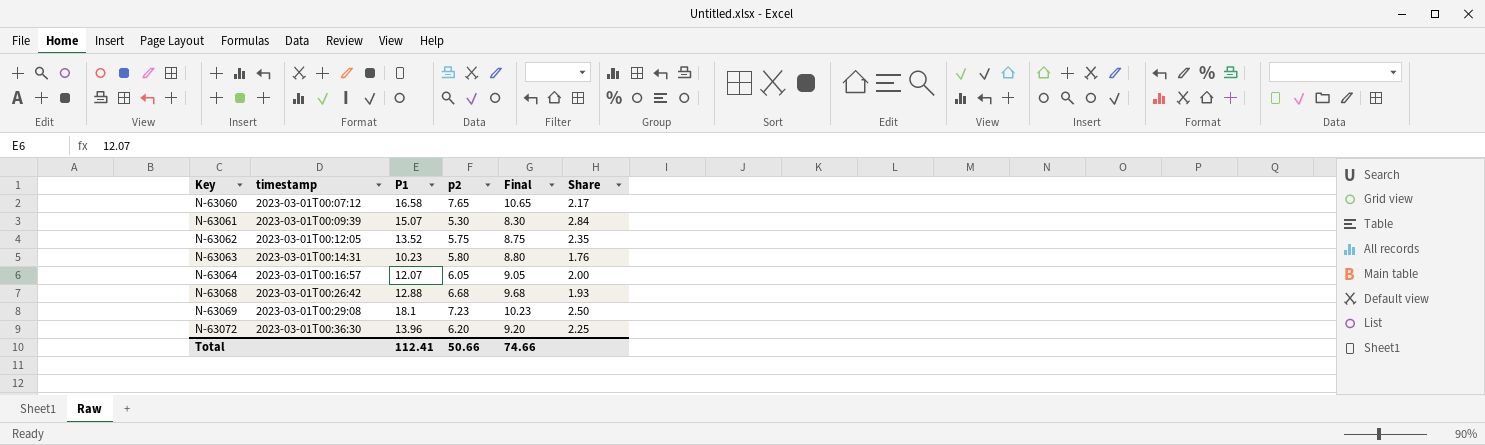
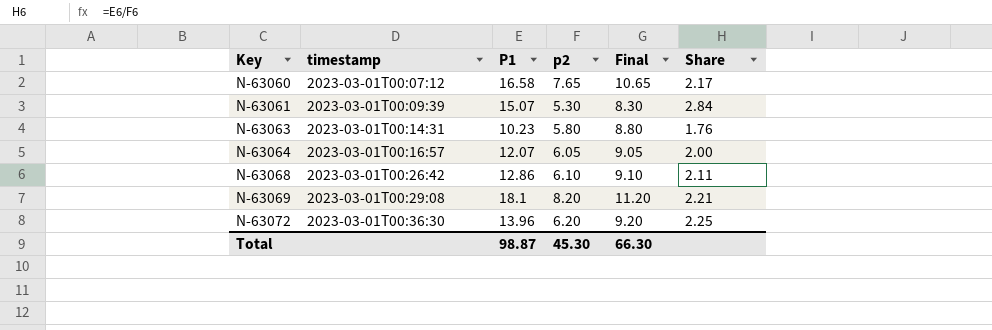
row N-63062: 2023-03-01T00:12:05 | 13.52 | 5.75 | 8.75 | 2.35 -> none
N-63068 | P1: 12.88 -> 12.86
N-63068 | p2: 6.68 -> 6.10
N-63068 | Final: 9.68 -> 9.10
N-63068 | Share: 1.93 -> 2.11
N-63069 | p2: 7.23 -> 8.20
N-63069 | Final: 10.23 -> 11.20
N-63069 | Share: 2.50 -> 2.21
Total | P1: 112.41 -> 98.87
Total | p2: 50.66 -> 45.30
Total | Final: 74.66 -> 66.30

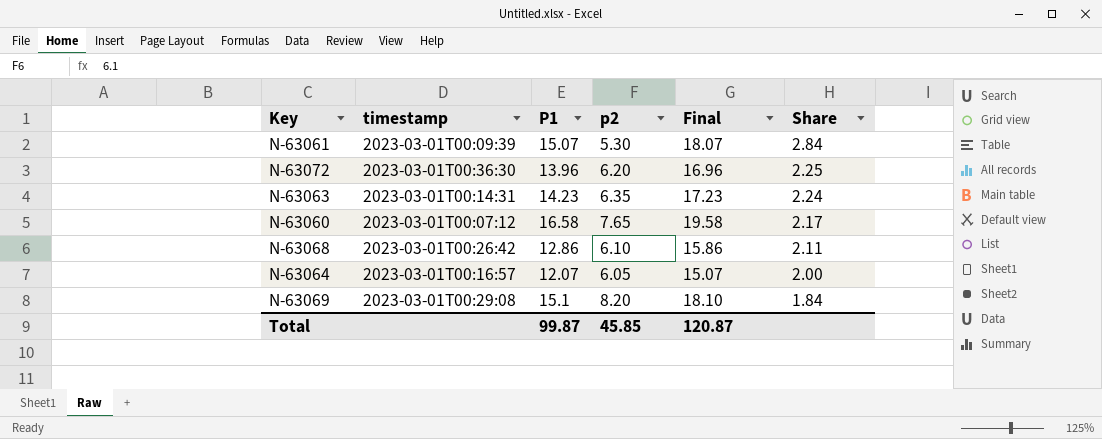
row order: Key ascending -> Share descending
column Final | formula: [p2] + 3 -> [P1] + 3
N-63063 | P1: 10.23 -> 14.23
N-63063 | p2: 5.80 -> 6.35
N-63063 | Share: 1.76 -> 2.24
N-63069 | P1: 18.1 -> 15.1
N-63069 | Share: 2.21 -> 1.84
Total | P1: 98.87 -> 99.87
Total | p2: 45.30 -> 45.85
Total | Final: 66.30 -> 120.87

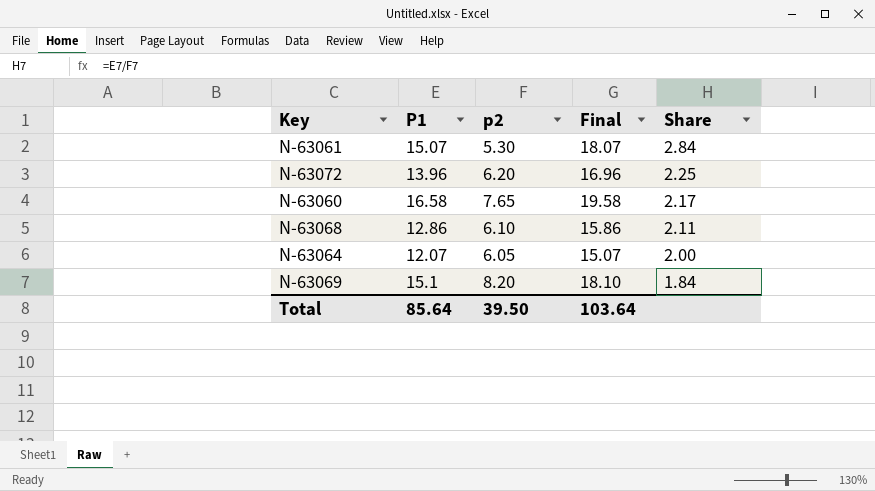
column timestamp | position: 2 -> none
row N-63063: 2023-03-01T00:14:31 | 14.23 | 6.35 | 17.23 | 2.24 -> none
Total | P1: 99.87 -> 85.64
Total | p2: 45.85 -> 39.50
Total | Final: 120.87 -> 103.64

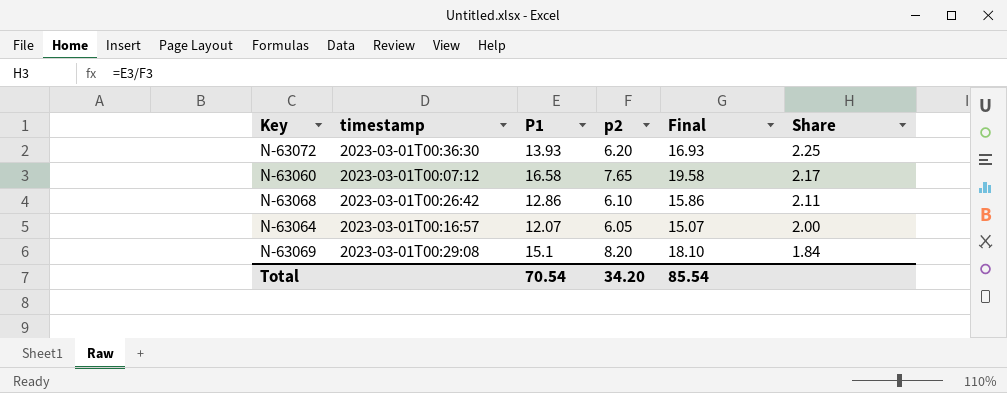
column timestamp | position: none -> 2
row N-63061: 15.07 | 5.30 | 18.07 | 2.84 -> none
N-63072 | P1: 13.96 -> 13.93
N-63072 | Final: 16.96 -> 16.93
Total | P1: 85.64 -> 70.54
Total | p2: 39.50 -> 34.20
Total | Final: 103.64 -> 85.54

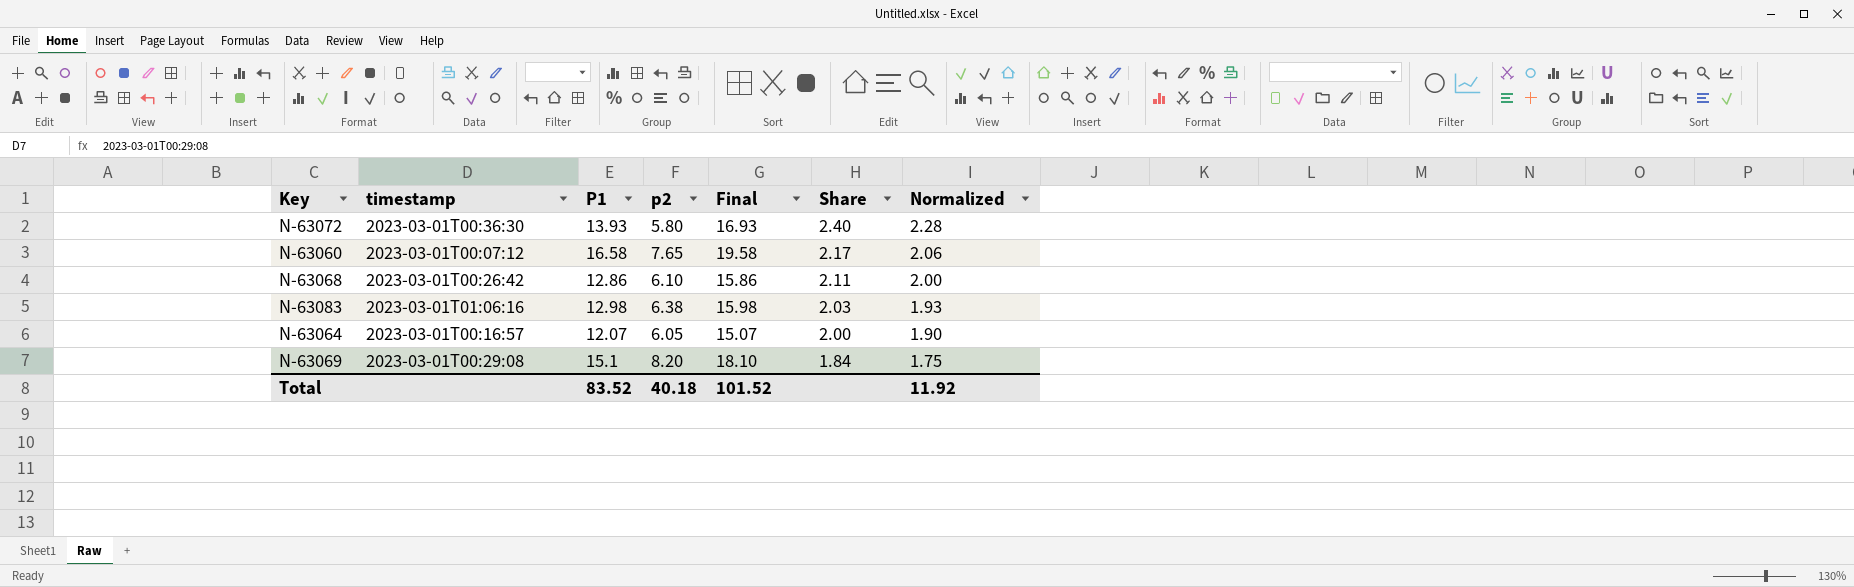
column Normalized | formula: none -> [Share] * 0.95
N-63072 | p2: 6.20 -> 5.80
N-63072 | Share: 2.25 -> 2.40
row N-63083: none -> 2023-03-01T01:06:16 | 12.98 | 6.38 | 15.98 | 2.03 | 1.93
Total | P1: 70.54 -> 83.52
Total | p2: 34.20 -> 40.18
Total | Final: 85.54 -> 101.52

